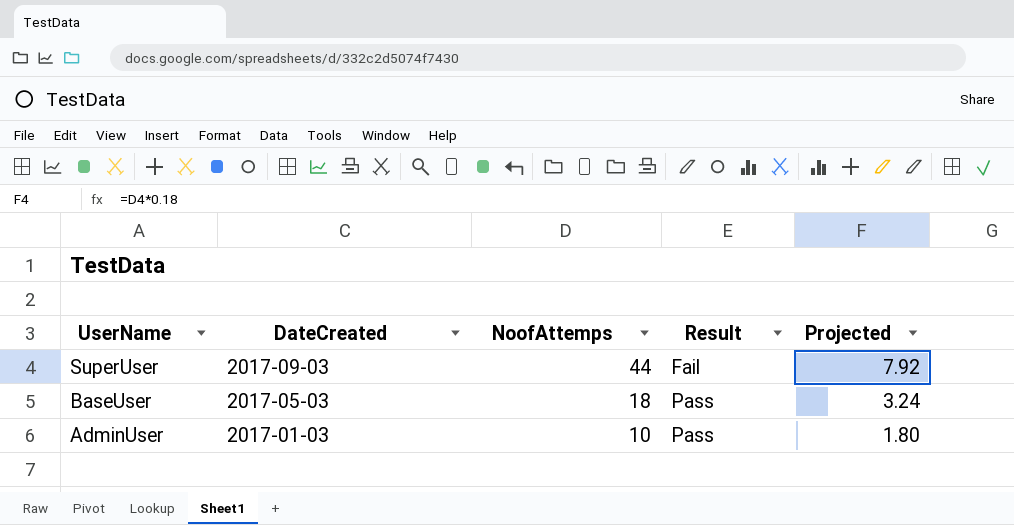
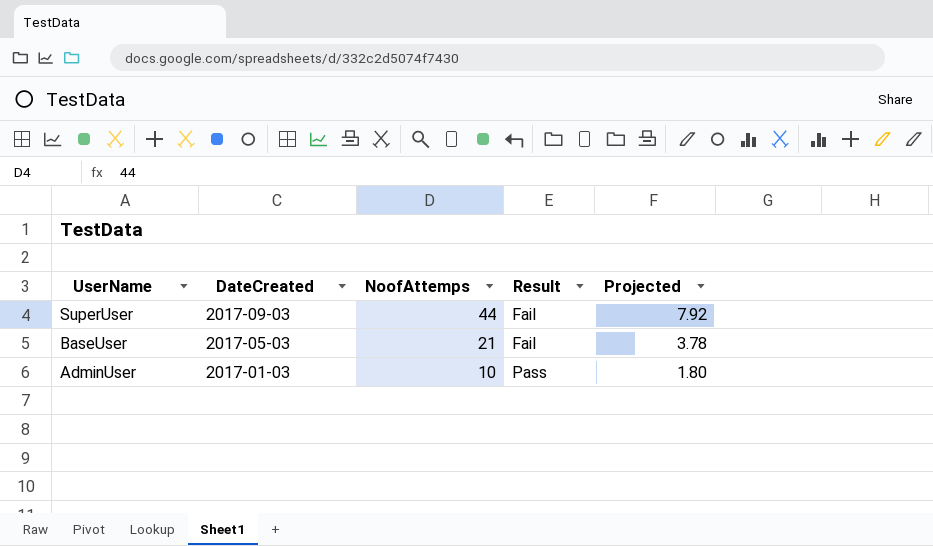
BaseUser | NoofAttemps: 18 -> 21
BaseUser | Result: Pass -> Fail
BaseUser | Projected: 3.24 -> 3.78

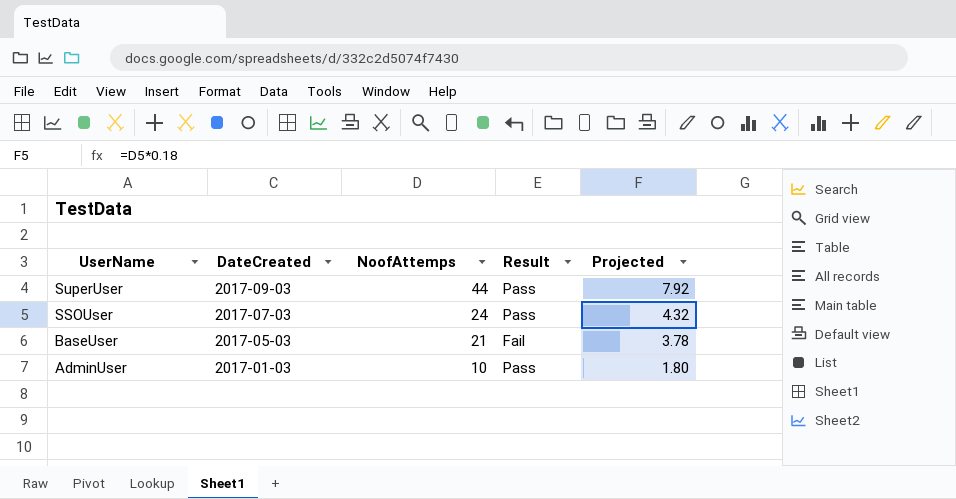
SuperUser | Result: Fail -> Pass
row SSOUser: none -> 2017-07-03 | 24 | Pass | 4.32

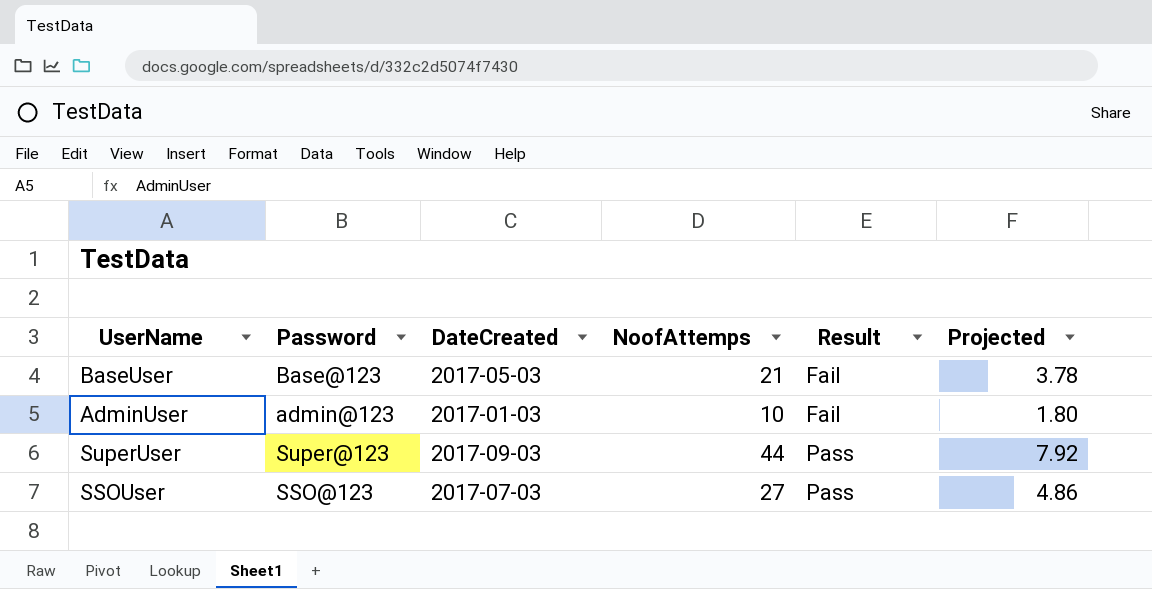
row order: UserName descending -> Result ascending
column Password | position: none -> 2
AdminUser | Result: Pass -> Fail
SSOUser | NoofAttemps: 24 -> 27
SSOUser | Projected: 4.32 -> 4.86

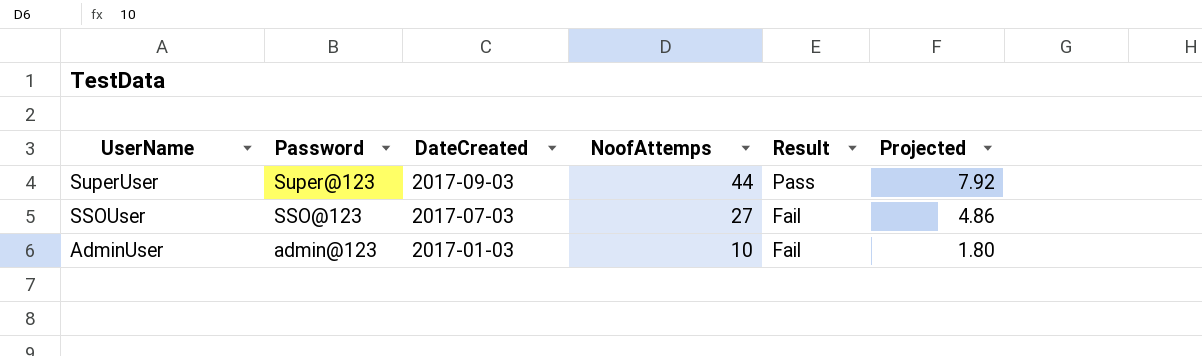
row order: Result ascending -> UserName descending
row BaseUser: Base@123 | 2017-05-03 | 21 | Fail | 3.78 -> none
SSOUser | Result: Pass -> Fail

